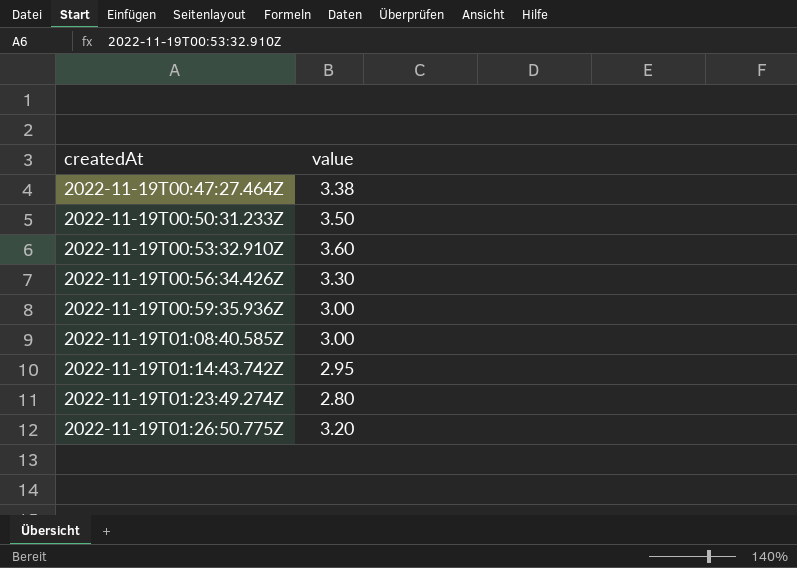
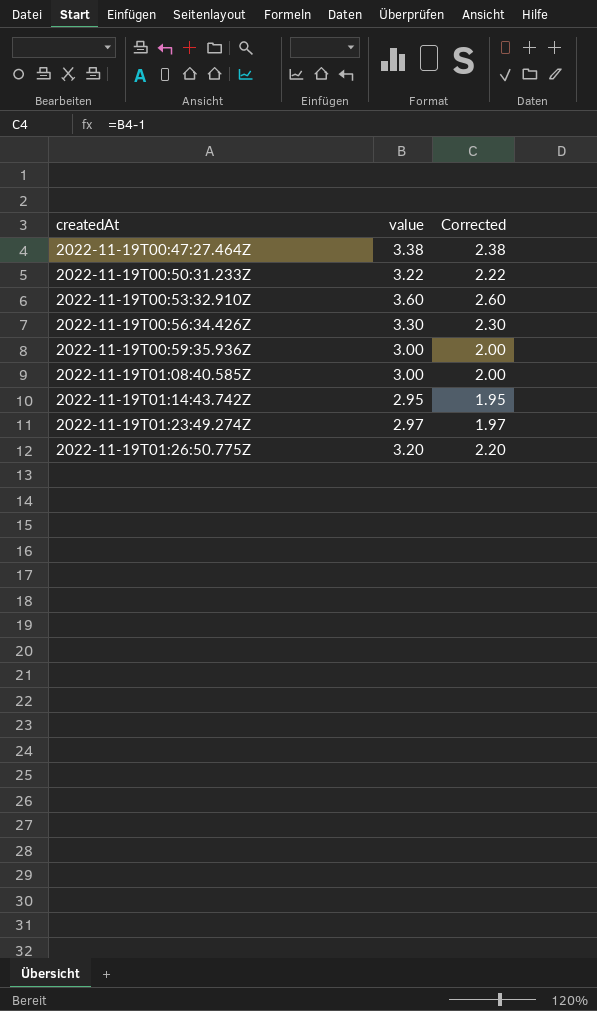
column Corrected | formula: none -> [value] - 1
2022-11-19T00:50:31.233Z | value: 3.50 -> 3.22
2022-11-19T01:23:49.274Z | value: 2.80 -> 2.97

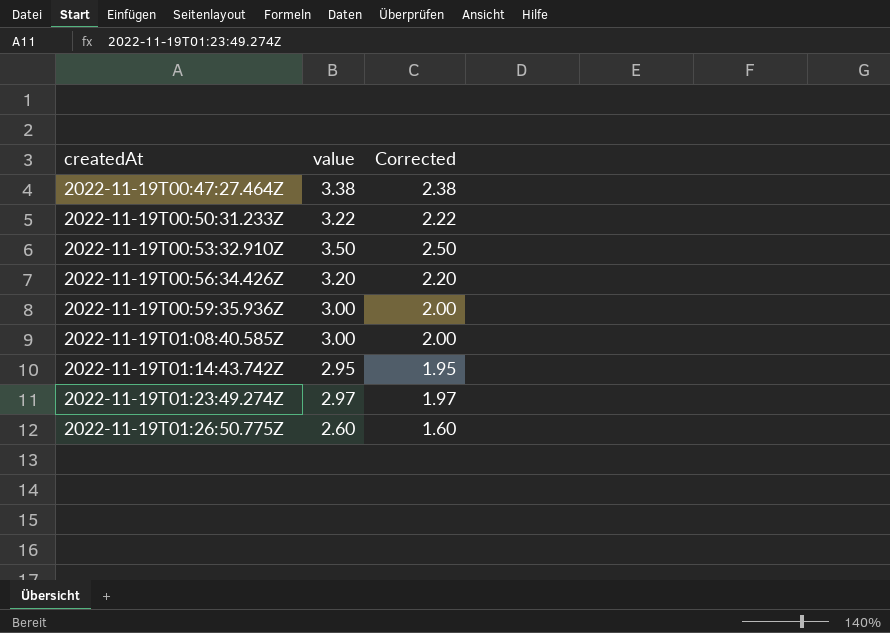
2022-11-19T00:53:32.910Z | value: 3.60 -> 3.50
2022-11-19T00:53:32.910Z | Corrected: 2.60 -> 2.50
2022-11-19T00:56:34.426Z | value: 3.30 -> 3.20
2022-11-19T00:56:34.426Z | Corrected: 2.30 -> 2.20
2022-11-19T01:26:50.775Z | value: 3.20 -> 2.60
2022-11-19T01:26:50.775Z | Corrected: 2.20 -> 1.60

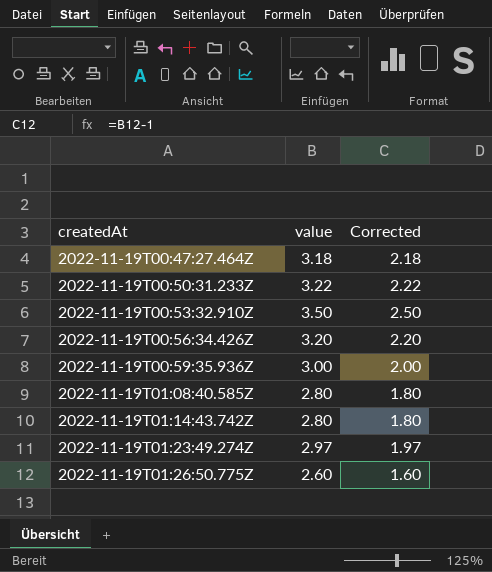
2022-11-19T00:47:27.464Z | value: 3.38 -> 3.18
2022-11-19T00:47:27.464Z | Corrected: 2.38 -> 2.18
2022-11-19T01:08:40.585Z | value: 3.00 -> 2.80
2022-11-19T01:08:40.585Z | Corrected: 2.00 -> 1.80
2022-11-19T01:14:43.742Z | value: 2.95 -> 2.80
2022-11-19T01:14:43.742Z | Corrected: 1.95 -> 1.80

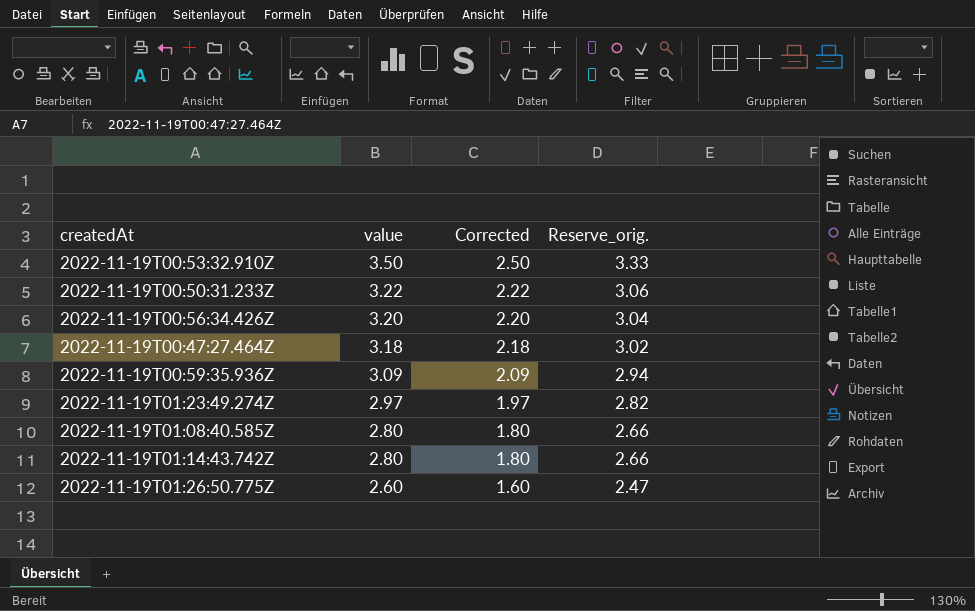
row order: createdAt ascending -> value descending
column Reserve_orig. | formula: none -> [value] * 0.95
2022-11-19T00:59:35.936Z | value: 3.00 -> 3.09
2022-11-19T00:59:35.936Z | Corrected: 2.00 -> 2.09

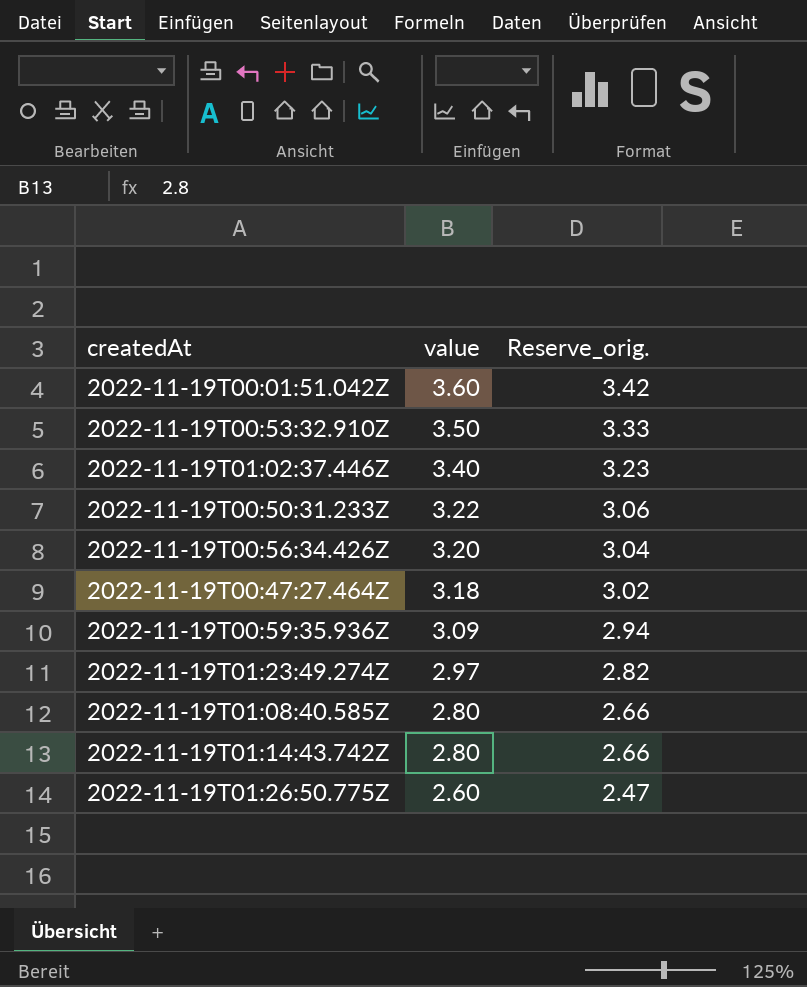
column Corrected | formula: [value] - 1 -> none
row 2022-11-19T00:01:51.042Z: none -> 3.60 | 3.42
row 2022-11-19T01:02:37.446Z: none -> 3.40 | 3.23

